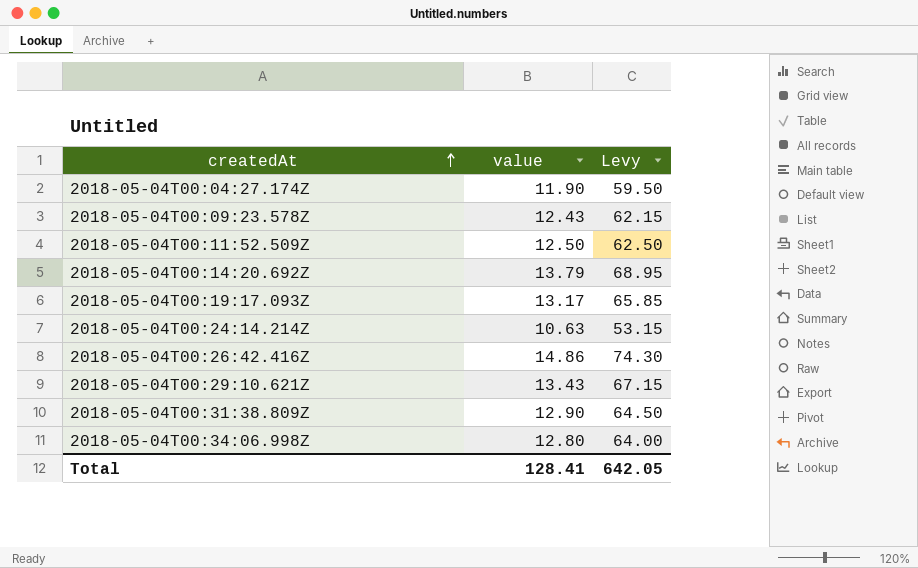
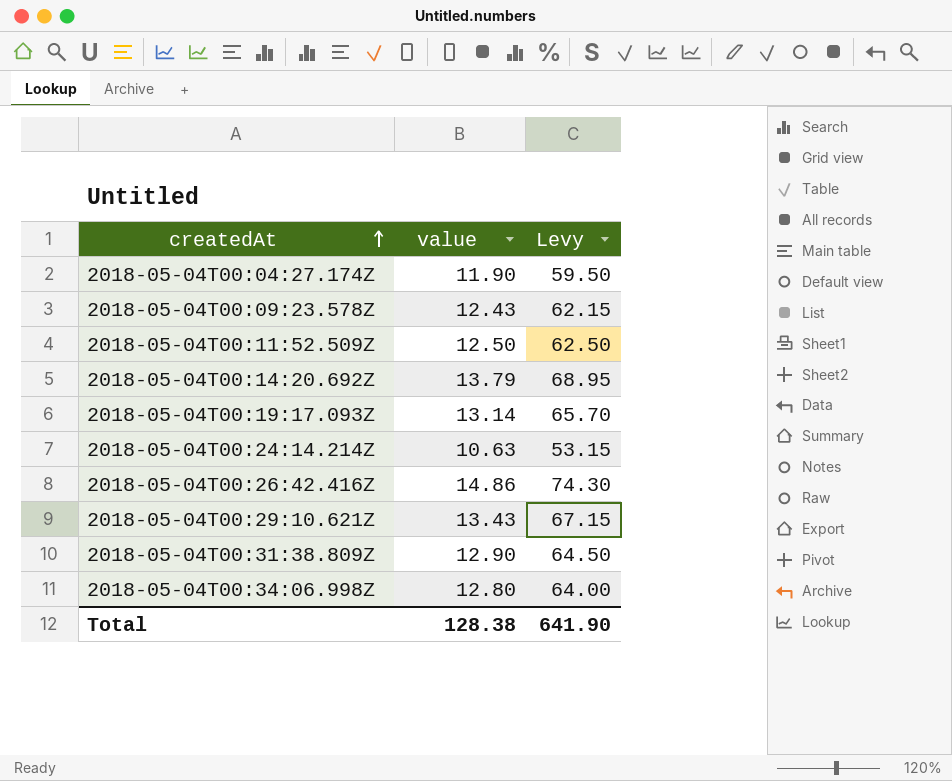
2018-05-04T00:19:17.093Z | value: 13.17 -> 13.14
2018-05-04T00:19:17.093Z | Levy: 65.85 -> 65.70
Total | value: 128.41 -> 128.38
Total | Levy: 642.05 -> 641.90

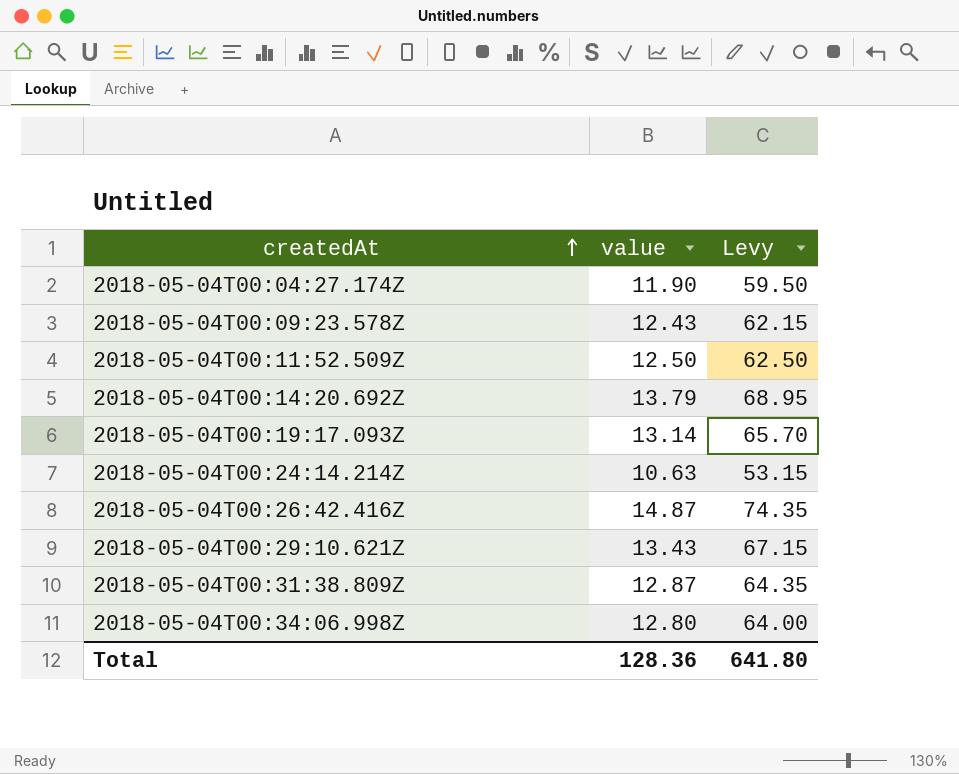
2018-05-04T00:26:42.416Z | value: 14.86 -> 14.87
2018-05-04T00:26:42.416Z | Levy: 74.30 -> 74.35
2018-05-04T00:31:38.809Z | value: 12.90 -> 12.87
2018-05-04T00:31:38.809Z | Levy: 64.50 -> 64.35
Total | value: 128.38 -> 128.36
Total | Levy: 641.90 -> 641.80

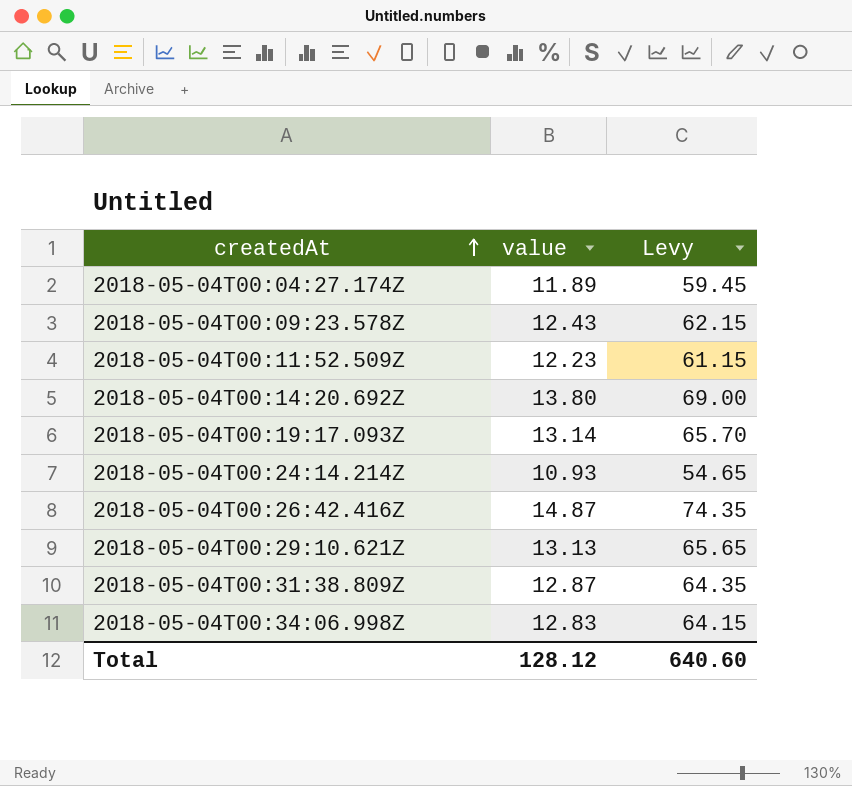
2018-05-04T00:04:27.174Z | value: 11.90 -> 11.89
2018-05-04T00:04:27.174Z | Levy: 59.50 -> 59.45
2018-05-04T00:11:52.509Z | value: 12.50 -> 12.23
2018-05-04T00:11:52.509Z | Levy: 62.50 -> 61.15
2018-05-04T00:14:20.692Z | value: 13.79 -> 13.80
2018-05-04T00:14:20.692Z | Levy: 68.95 -> 69.00
2018-05-04T00:24:14.214Z | value: 10.63 -> 10.93
2018-05-04T00:24:14.214Z | Levy: 53.15 -> 54.65
2018-05-04T00:29:10.621Z | value: 13.43 -> 13.13
2018-05-04T00:29:10.621Z | Levy: 67.15 -> 65.65
2018-05-04T00:34:06.998Z | value: 12.80 -> 12.83
2018-05-04T00:34:06.998Z | Levy: 64.00 -> 64.15
Total | value: 128.36 -> 128.12
Total | Levy: 641.80 -> 640.60

